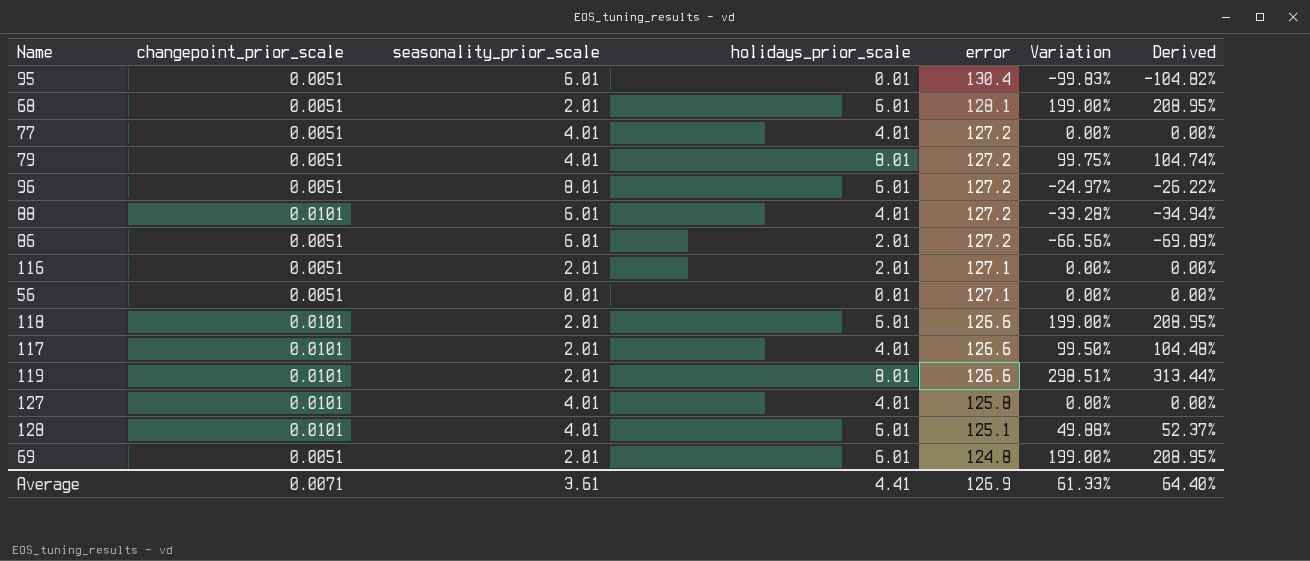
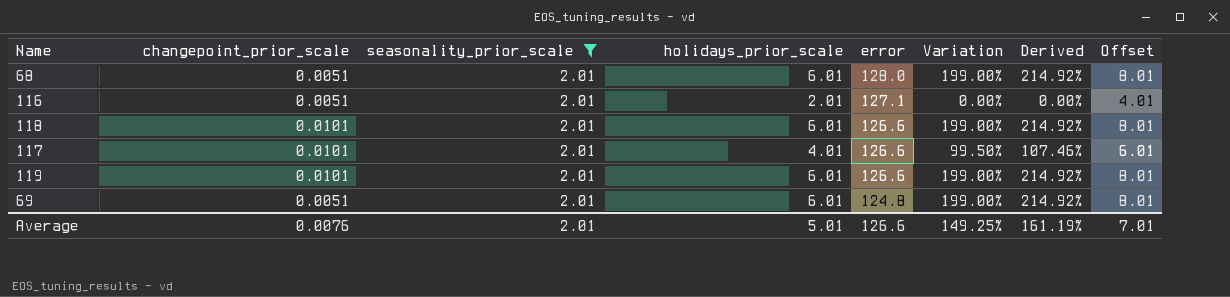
filter: none -> seasonality_prior_scale = 2.01
column Derived | formula: [Variation] * 1.05 -> [Variation] * 1.08
column Offset | formula: none -> [holidays_prior_scale] + 2
68 | error: 128.1 -> 128.0
119 | holidays_prior_scale: 8.01 -> 6.01
119 | Variation: 298.51% -> 199.00%
Average | changepoint_prior_scale: 0.0071 -> 0.0076
Average | seasonality_prior_scale: 3.61 -> 2.01
Average | holidays_prior_scale: 4.41 -> 5.01
Average | error: 126.9 -> 126.6
Average | Variation: 61.33% -> 149.25%
Average | Derived: 64.40% -> 161.19%

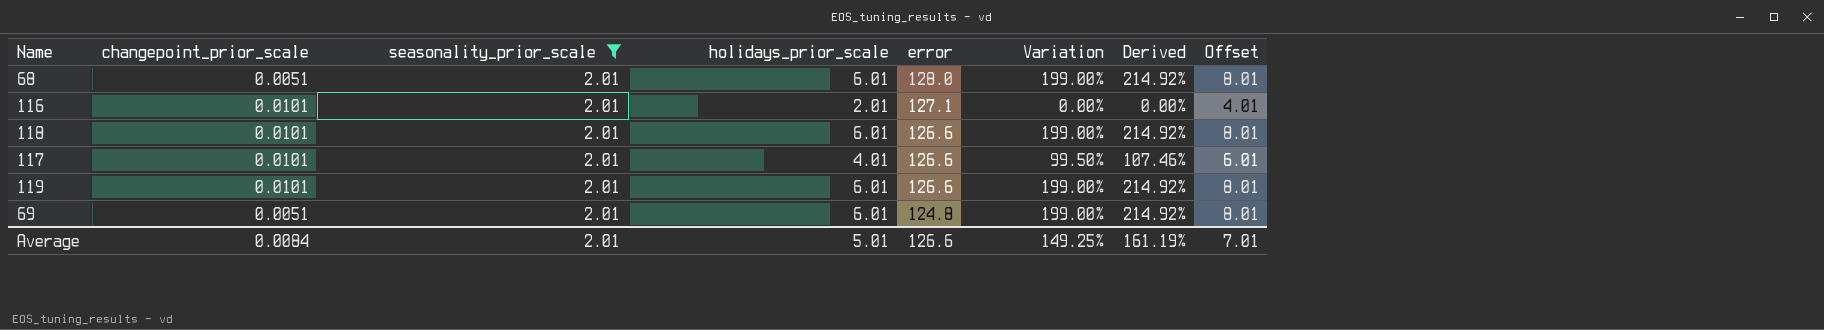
116 | changepoint_prior_scale: 0.0051 -> 0.0101
Average | changepoint_prior_scale: 0.0076 -> 0.0084

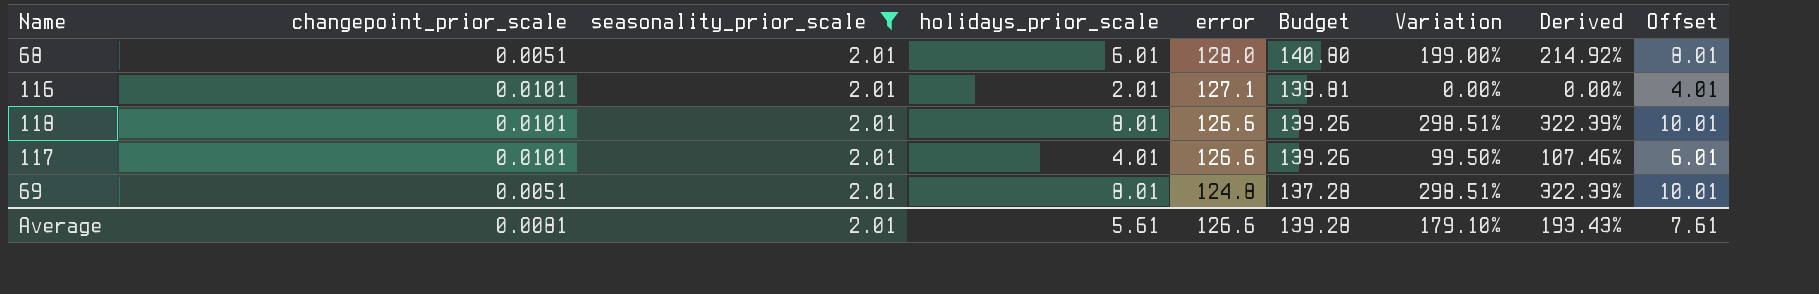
column Budget | formula: none -> [error] * 1.1
row 119: 0.0101 | 2.01 | 6.01 | 126.6 | 199.00% | 214.92% | 8.01 -> none
118 | holidays_prior_scale: 6.01 -> 8.01
118 | Variation: 199.00% -> 298.51%
118 | Derived: 214.92% -> 322.39%
118 | Offset: 8.01 -> 10.01
69 | holidays_prior_scale: 6.01 -> 8.01
69 | Variation: 199.00% -> 298.51%
69 | Derived: 214.92% -> 322.39%
69 | Offset: 8.01 -> 10.01
Average | changepoint_prior_scale: 0.0084 -> 0.0081
Average | holidays_prior_scale: 5.01 -> 5.61
Average | Variation: 149.25% -> 179.10%
Average | Derived: 161.19% -> 193.43%
Average | Offset: 7.01 -> 7.61

